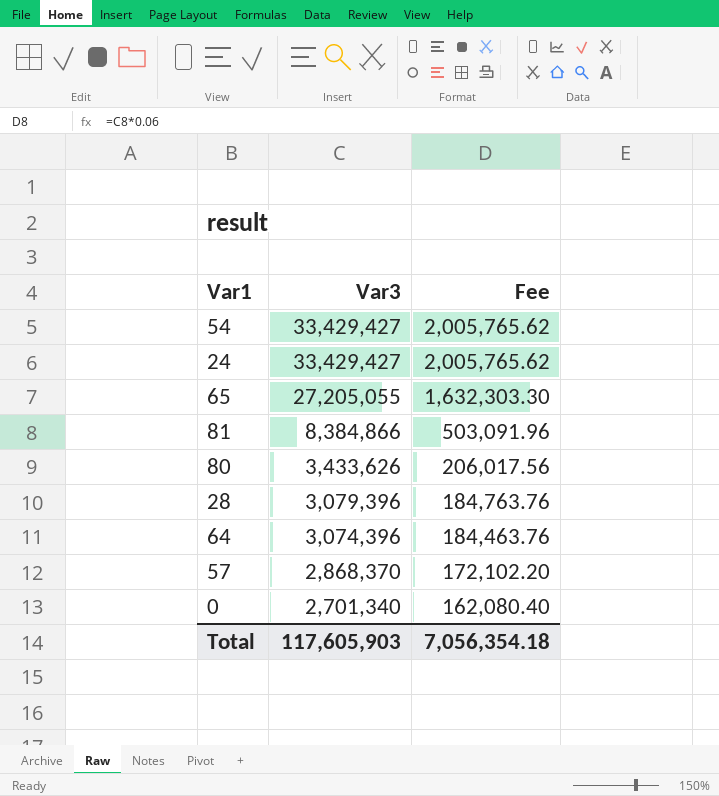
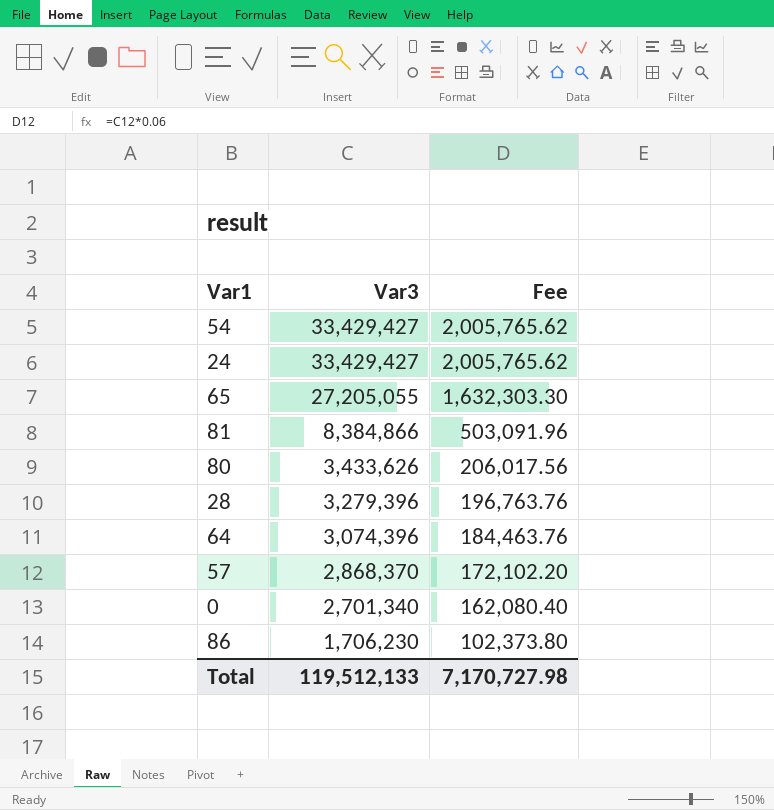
28 | Var3: 3,079,396 -> 3,279,396
28 | Fee: 184,763.76 -> 196,763.76
row 86: none -> 1,706,230 | 102,373.80
Total | Var3: 117,605,903 -> 119,512,133
Total | Fee: 7,056,354.18 -> 7,170,727.98

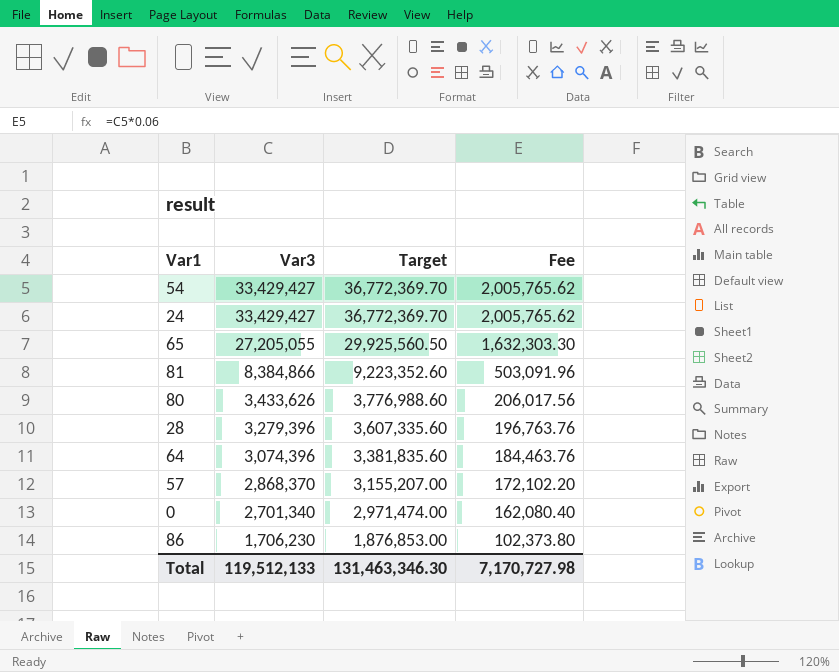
column Target | formula: none -> [Var3] * 1.1

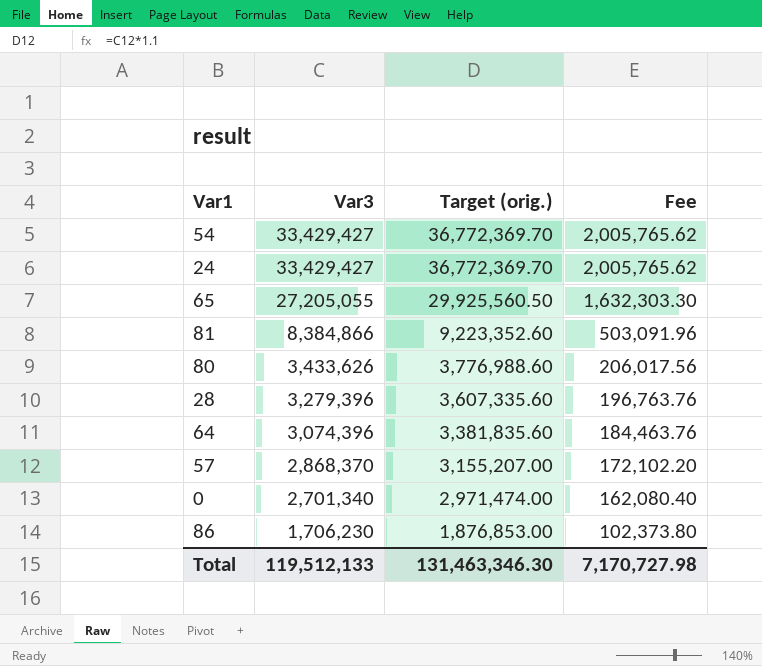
column name: Target -> Target (orig.)

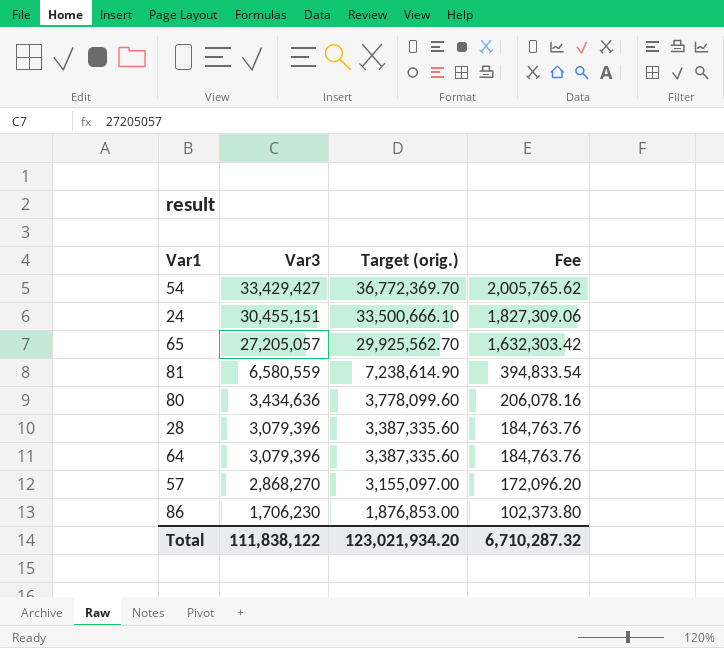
row 0: 2,701,340 | 2,971,474.00 | 162,080.40 -> none
24 | Var3: 33,429,427 -> 30,455,151
24 | Target (orig.): 36,772,369.70 -> 33,500,666.10
24 | Fee: 2,005,765.62 -> 1,827,309.06
65 | Var3: 27,205,055 -> 27,205,057
65 | Target (orig.): 29,925,560.50 -> 29,925,562.70
65 | Fee: 1,632,303.30 -> 1,632,303.42
81 | Var3: 8,384,866 -> 6,580,559
81 | Target (orig.): 9,223,352.60 -> 7,238,614.90
81 | Fee: 503,091.96 -> 394,833.54
80 | Var3: 3,433,626 -> 3,434,636
80 | Target (orig.): 3,776,988.60 -> 3,778,099.60
80 | Fee: 206,017.56 -> 206,078.16
28 | Var3: 3,279,396 -> 3,079,396
28 | Target (orig.): 3,607,335.60 -> 3,387,335.60
28 | Fee: 196,763.76 -> 184,763.76
64 | Var3: 3,074,396 -> 3,079,396
64 | Target (orig.): 3,381,835.60 -> 3,387,335.60
64 | Fee: 184,463.76 -> 184,763.76
57 | Var3: 2,868,370 -> 2,868,270
57 | Target (orig.): 3,155,207.00 -> 3,155,097.00
57 | Fee: 172,102.20 -> 172,096.20
Total | Var3: 119,512,133 -> 111,838,122
Total | Target (orig.): 131,463,346.30 -> 123,021,934.20
Total | Fee: 7,170,727.98 -> 6,710,287.32

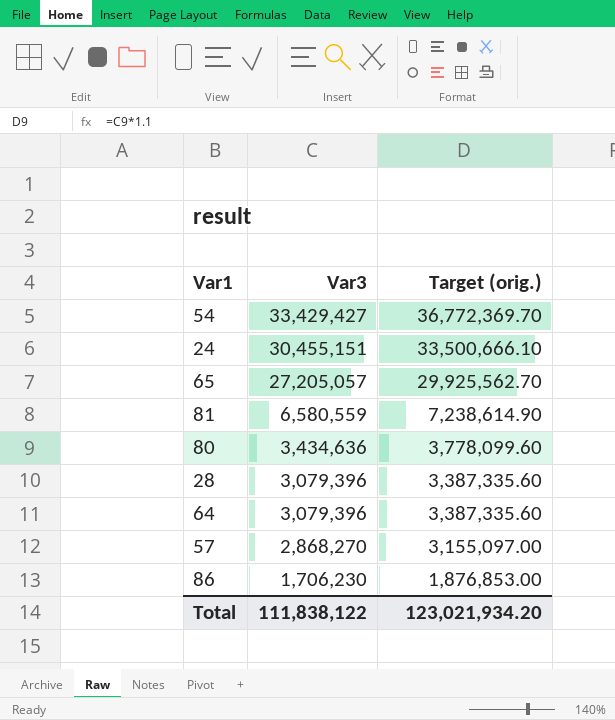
column Fee | formula: [Var3] * 0.06 -> none

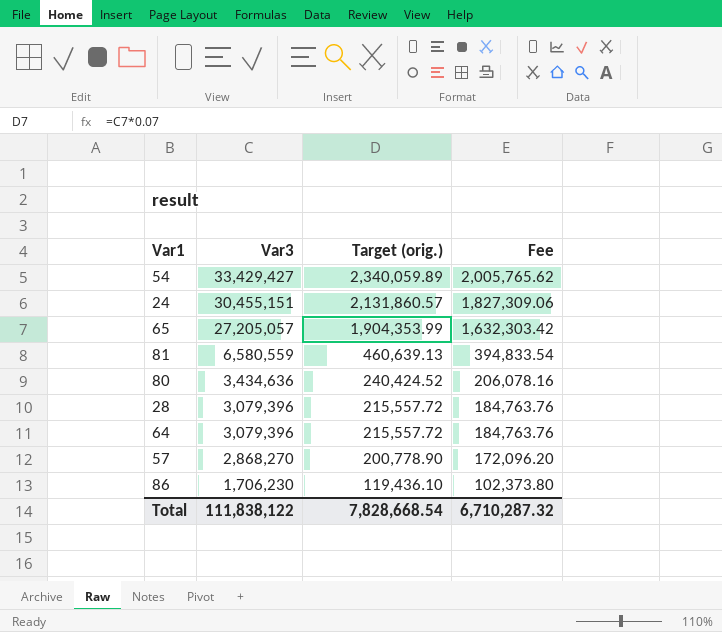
column Target (orig.) | formula: [Var3] * 1.1 -> [Var3] * 0.07
column Fee | formula: none -> [Var3] * 0.06
Total | Target (orig.): 123,021,934.20 -> 7,828,668.54

